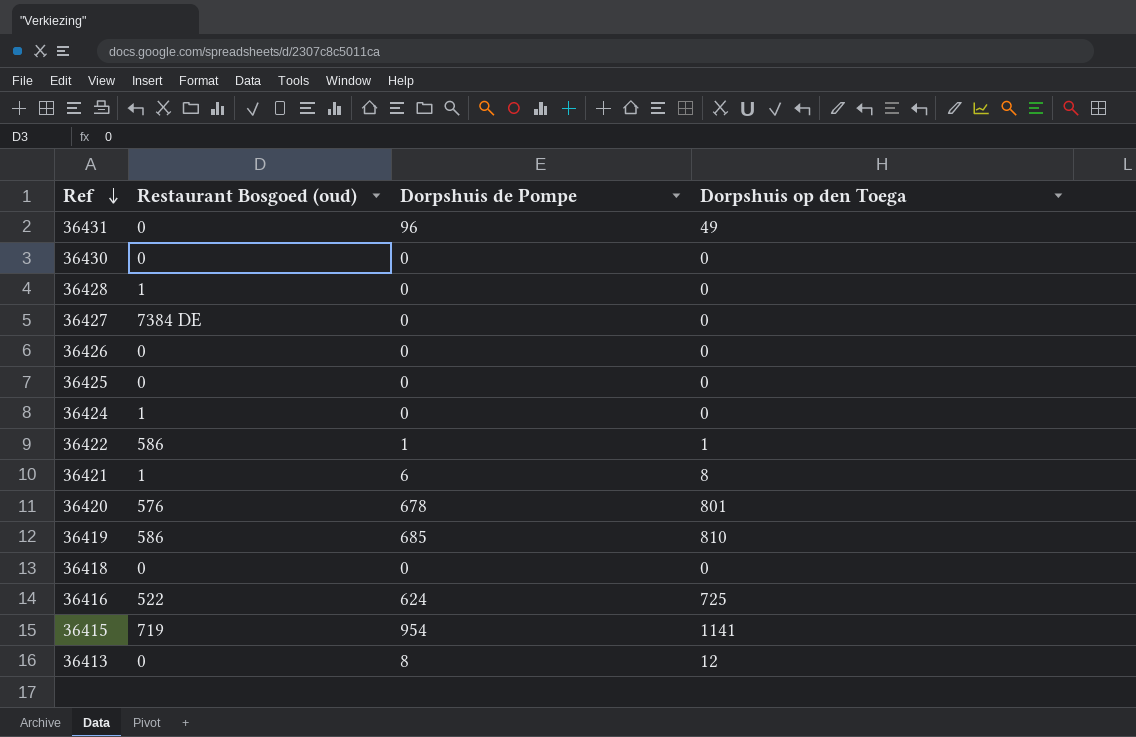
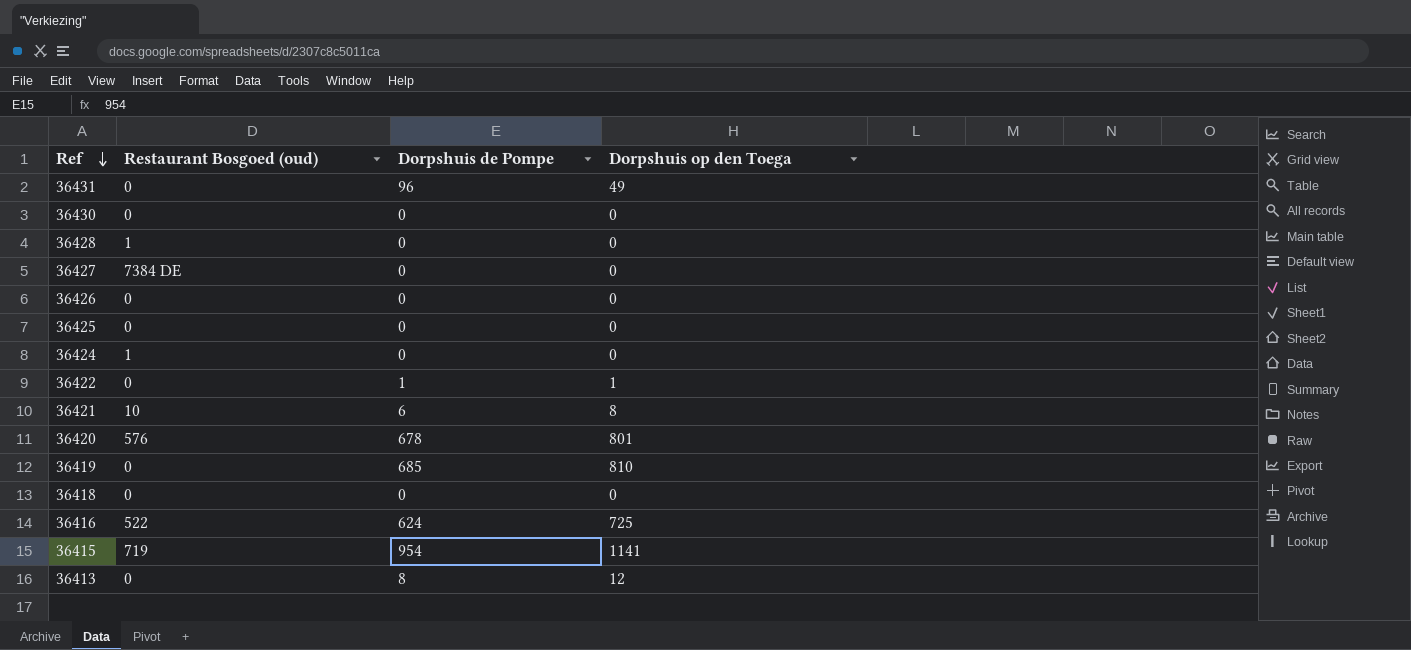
36422 | Restaurant Bosgoed (oud): 586 -> 0
36421 | Restaurant Bosgoed (oud): 1 -> 10
36419 | Restaurant Bosgoed (oud): 586 -> 0

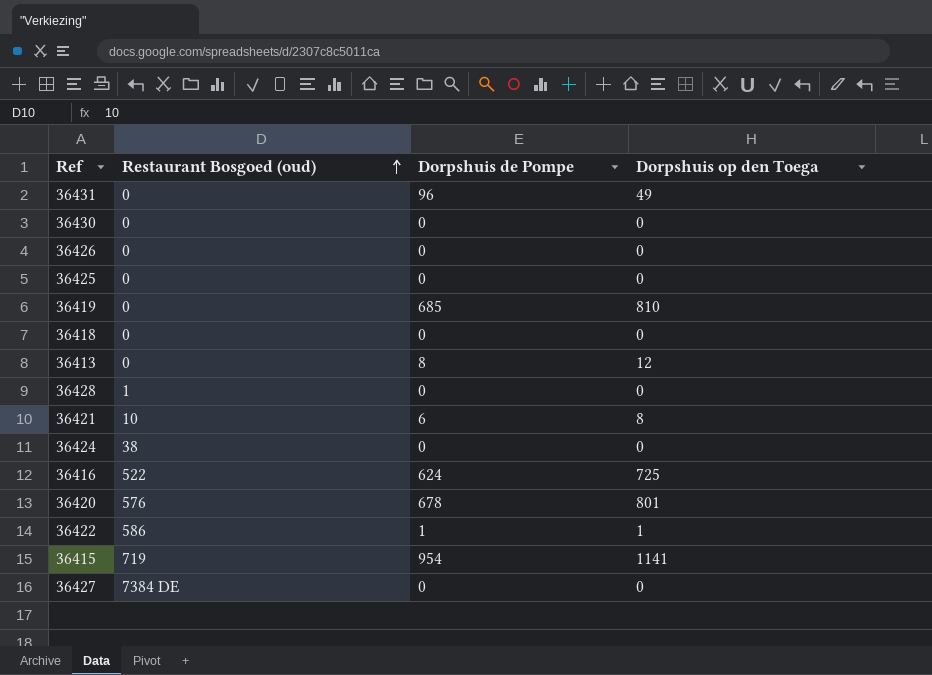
row order: Ref descending -> Restaurant Bosgoed (oud) ascending
36424 | Restaurant Bosgoed (oud): 1 -> 38
36422 | Restaurant Bosgoed (oud): 0 -> 586

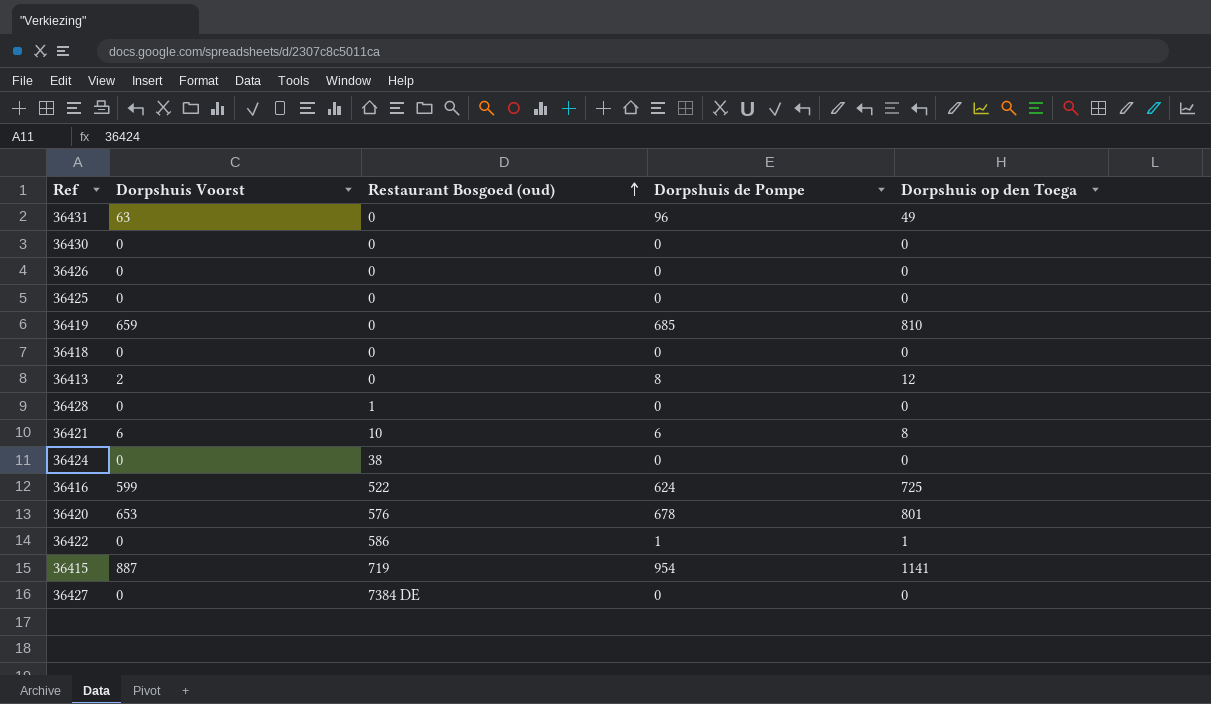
column Dorpshuis Voorst | position: none -> 2

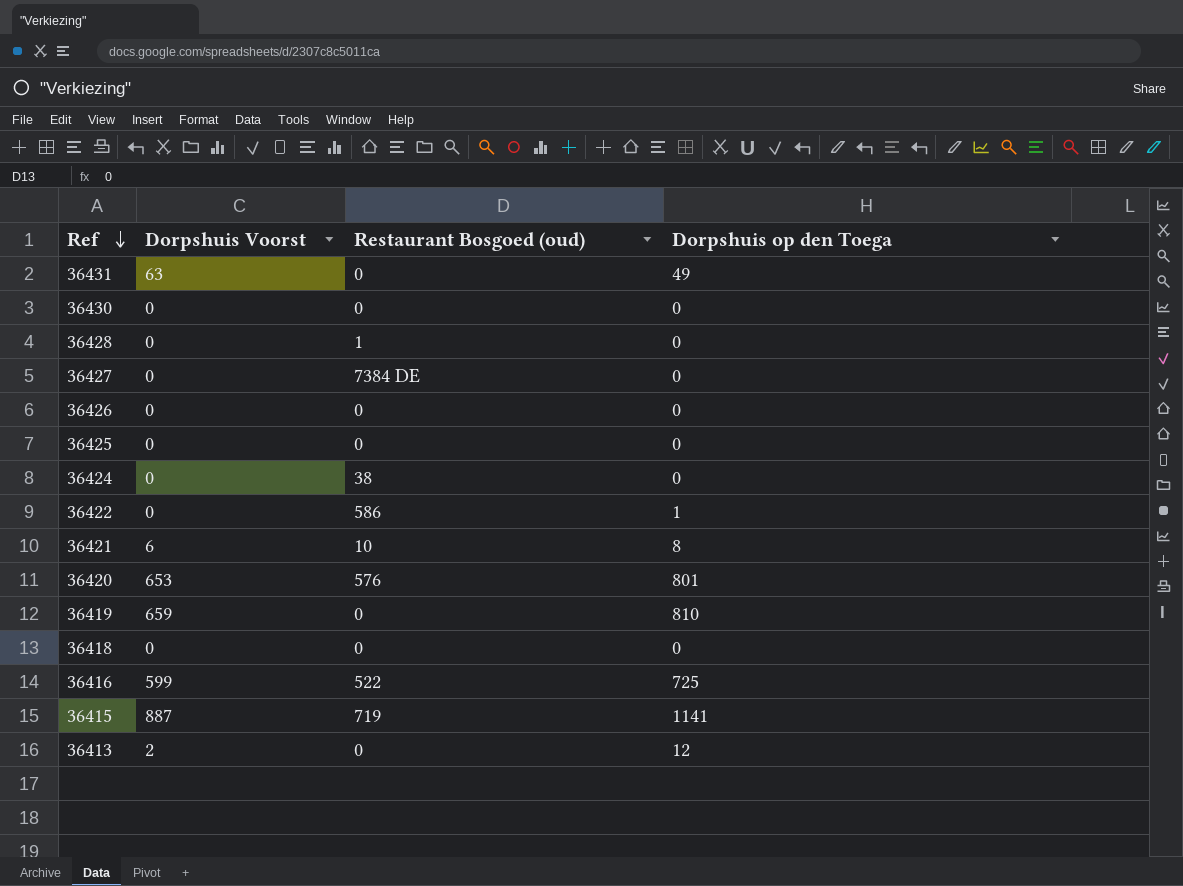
row order: Restaurant Bosgoed (oud) ascending -> Ref descending
column Dorpshuis de Pompe | position: 4 -> none

